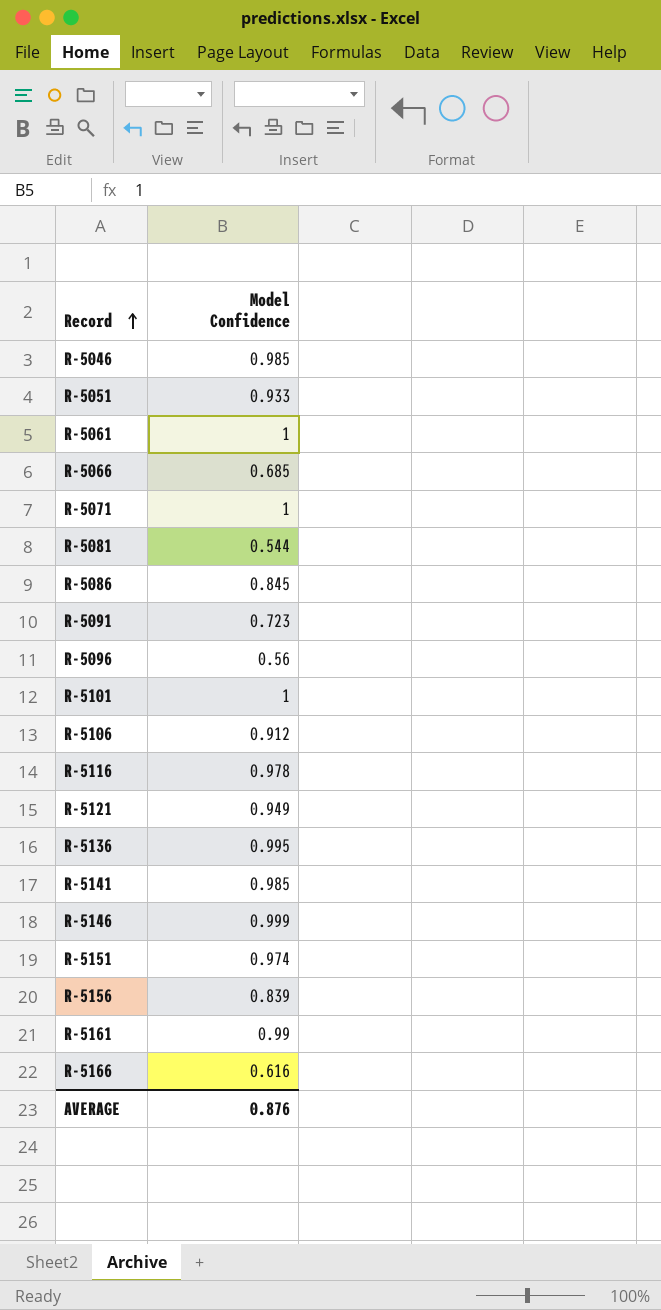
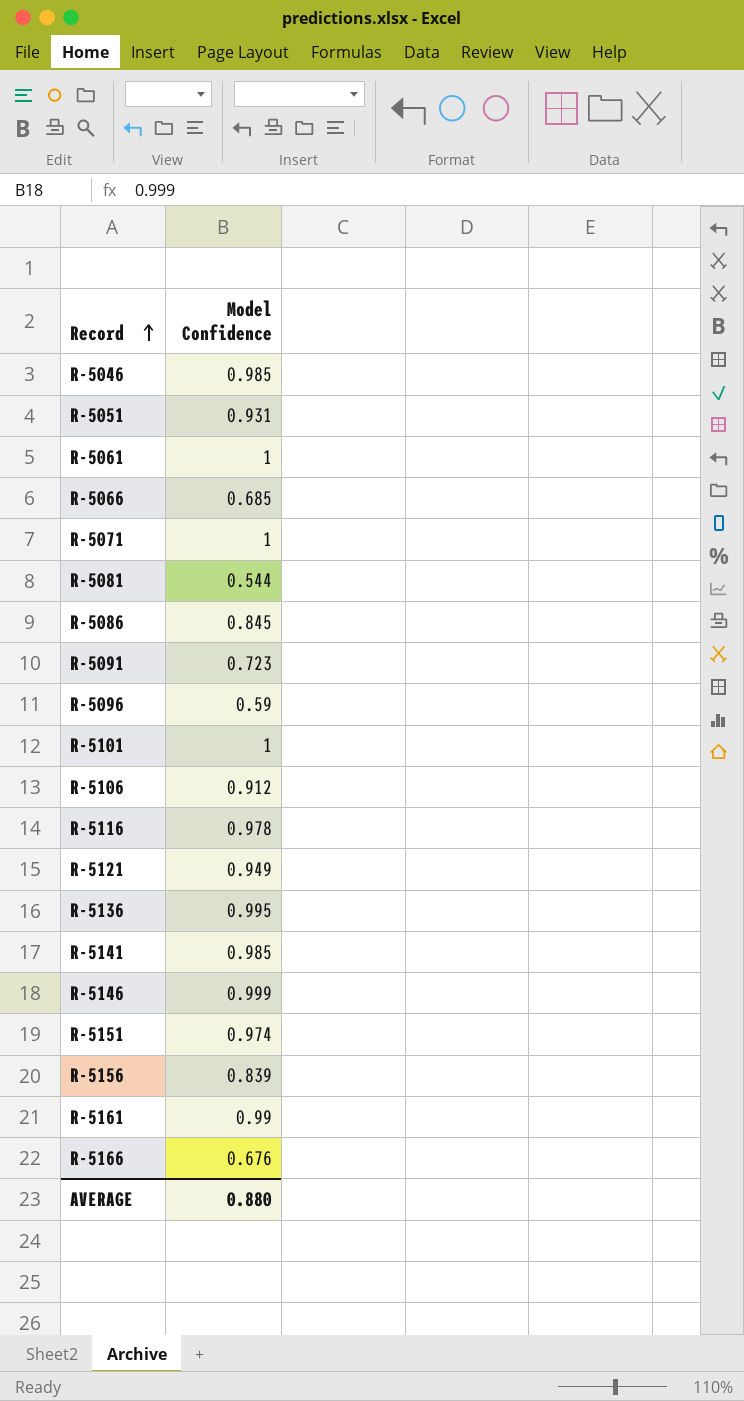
R-5051 | Model Confidence: 0.933 -> 0.931
R-5096 | Model Confidence: 0.56 -> 0.59
R-5166 | Model Confidence: 0.616 -> 0.676
AVERAGE | Model Confidence: 0.876 -> 0.880

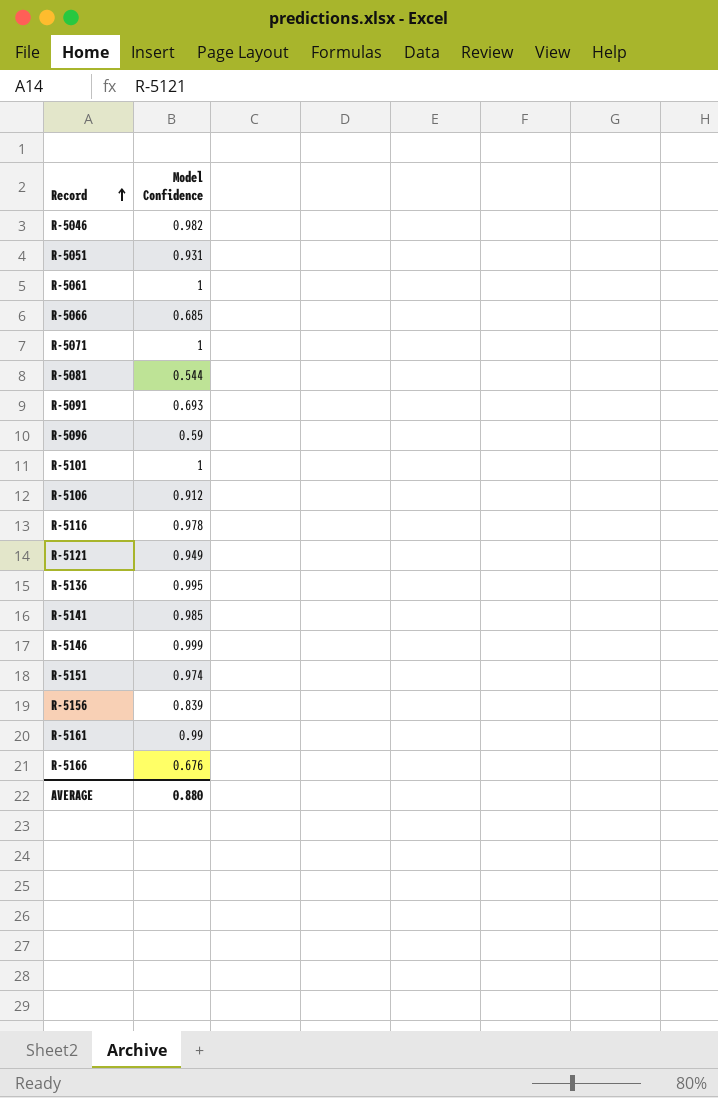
row R-5086: 0.845 -> none
R-5046 | Model Confidence: 0.985 -> 0.982
R-5091 | Model Confidence: 0.723 -> 0.693

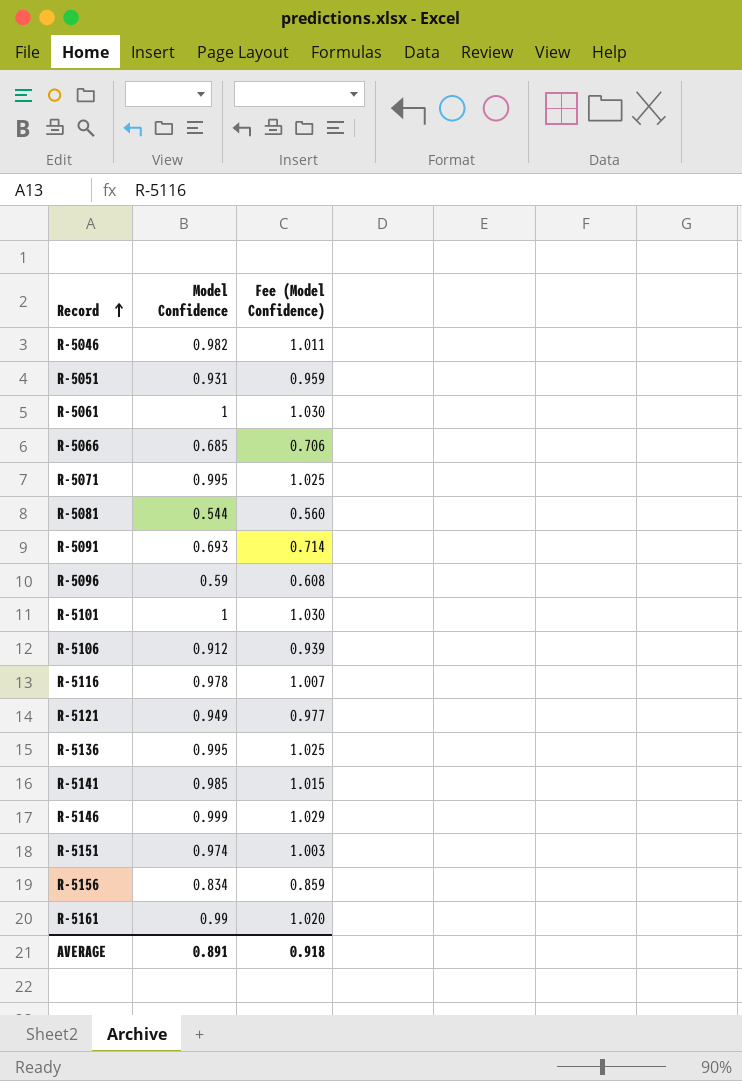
column Fee (Model Confidence) | formula: none -> [Model Confidence] * 1.03
row R-5166: 0.676 -> none
R-5071 | Model Confidence: 1 -> 0.995
R-5156 | Model Confidence: 0.839 -> 0.834
AVERAGE | Model Confidence: 0.880 -> 0.891

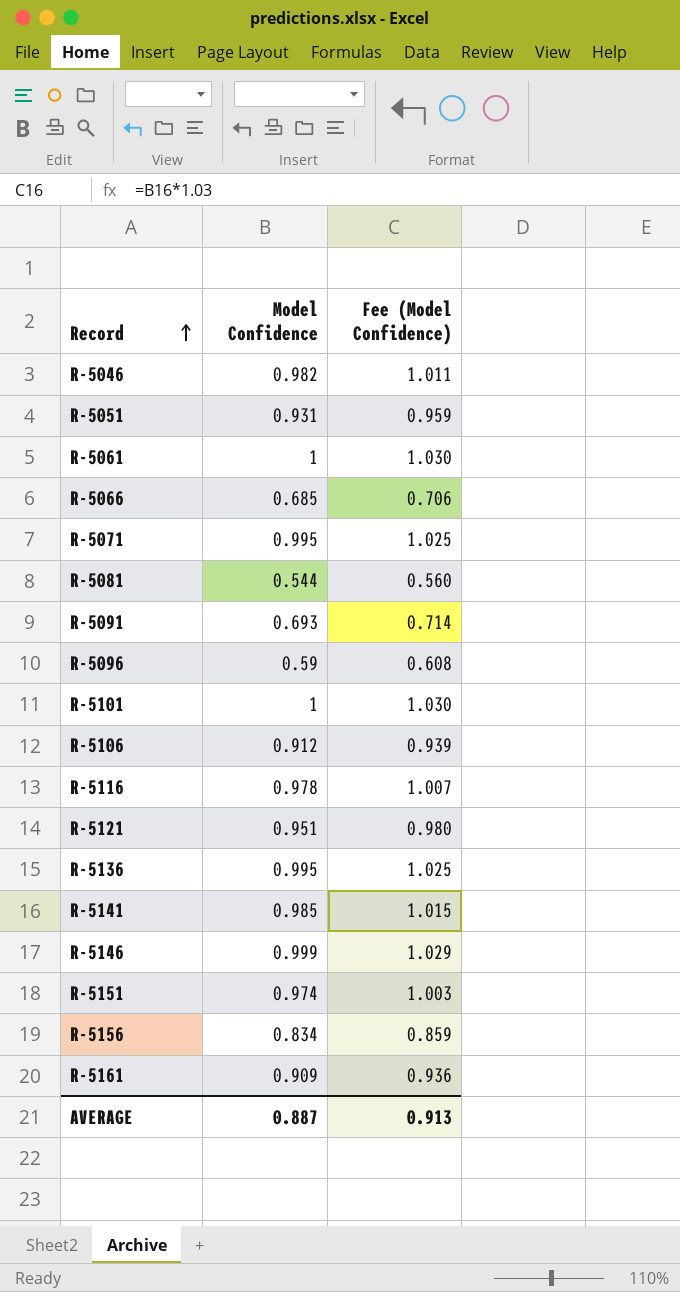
R-5121 | Model Confidence: 0.949 -> 0.951
R-5121 | Fee (Model Confidence): 0.977 -> 0.980
R-5161 | Model Confidence: 0.99 -> 0.909
R-5161 | Fee (Model Confidence): 1.020 -> 0.936
AVERAGE | Model Confidence: 0.891 -> 0.887
AVERAGE | Fee (Model Confidence): 0.918 -> 0.913

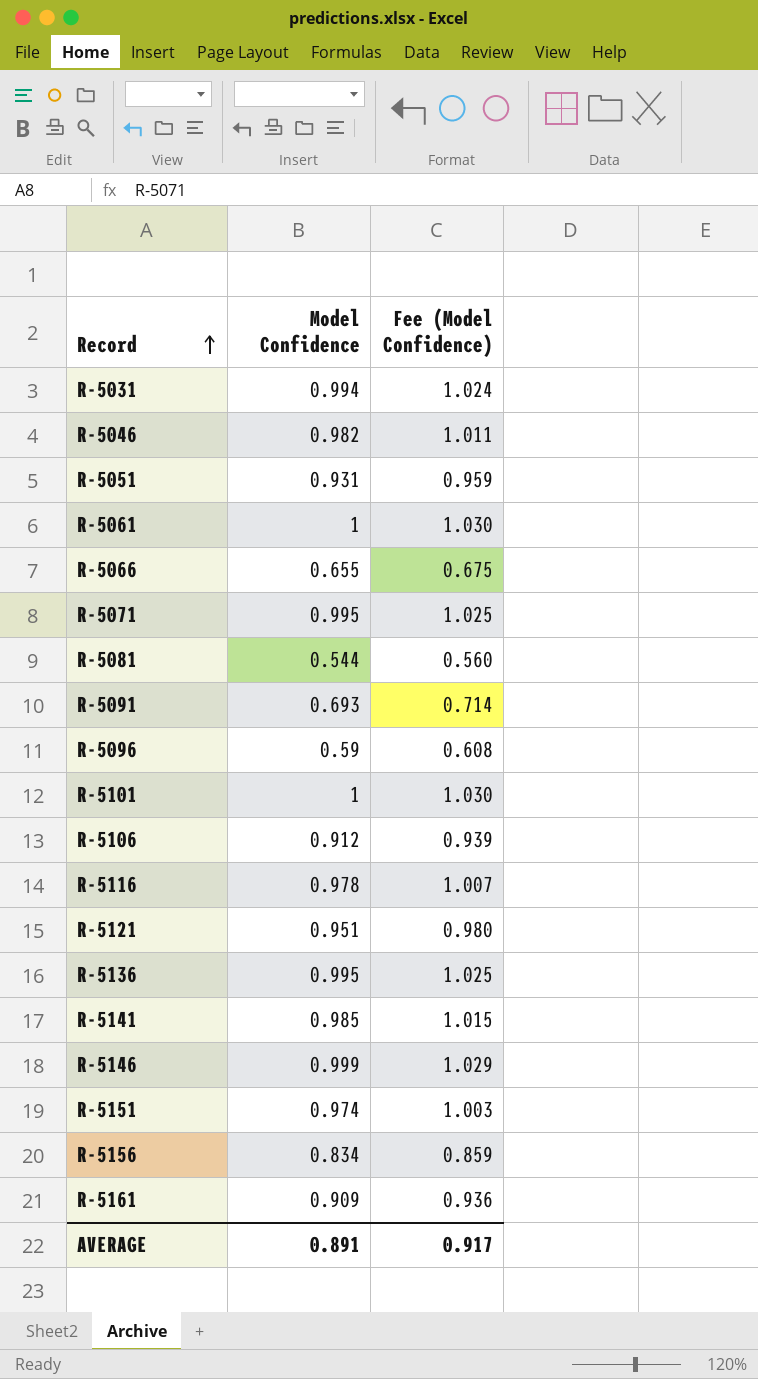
row R-5031: none -> 0.994 | 1.024
R-5066 | Model Confidence: 0.685 -> 0.655
R-5066 | Fee (Model Confidence): 0.706 -> 0.675
AVERAGE | Model Confidence: 0.887 -> 0.891
AVERAGE | Fee (Model Confidence): 0.913 -> 0.917

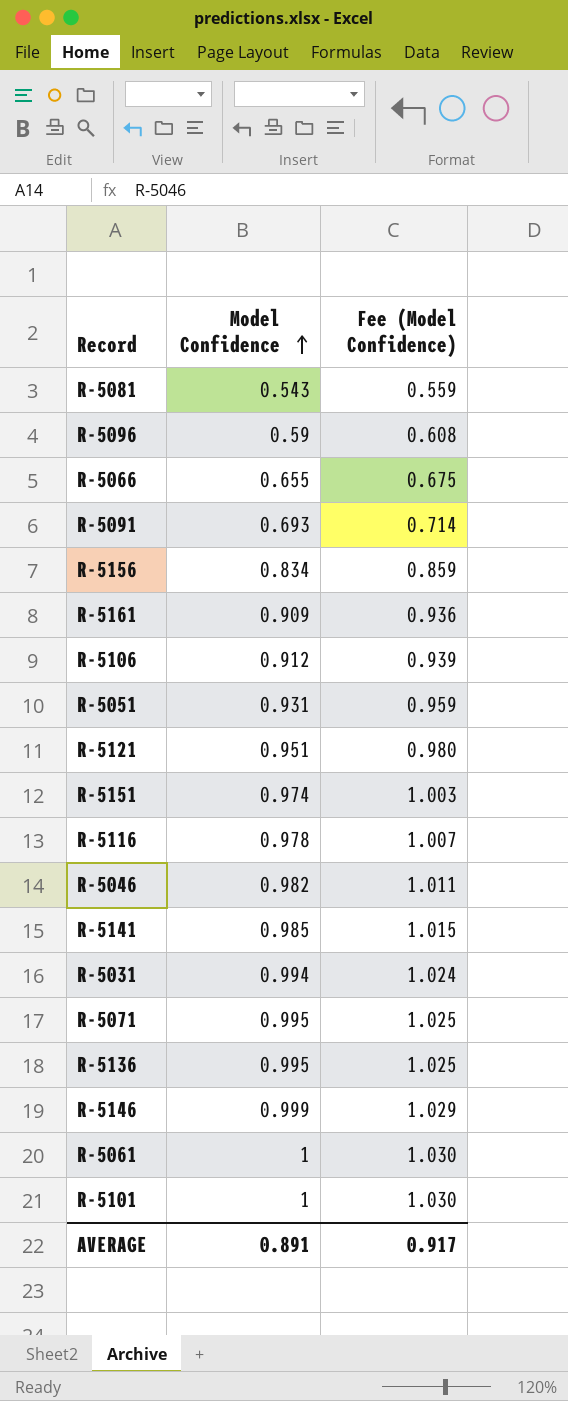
row order: Record ascending -> Model Confidence ascending
R-5081 | Model Confidence: 0.544 -> 0.543
R-5081 | Fee (Model Confidence): 0.560 -> 0.559

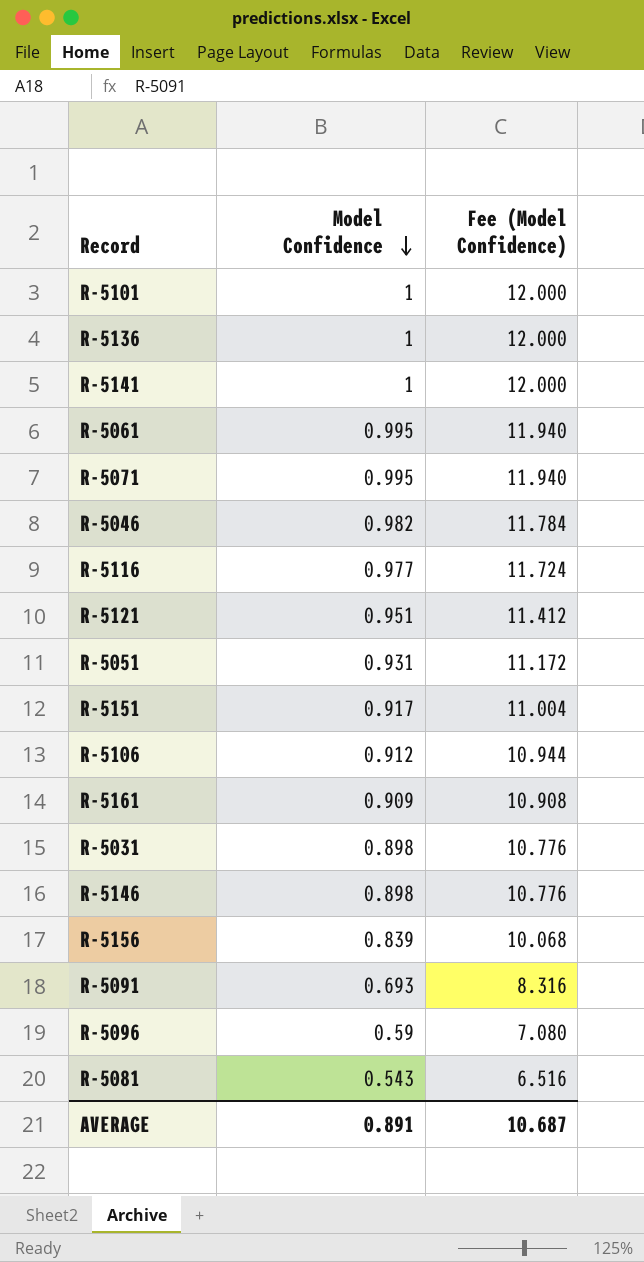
row order: Model Confidence ascending -> Model Confidence descending
column Fee (Model Confidence) | formula: [Model Confidence] * 1.03 -> [Model Confidence] * 12
row R-5066: 0.655 | 0.675 -> none
R-5136 | Model Confidence: 0.995 -> 1
R-5141 | Model Confidence: 0.985 -> 1
R-5061 | Model Confidence: 1 -> 0.995
R-5116 | Model Confidence: 0.978 -> 0.977
R-5151 | Model Confidence: 0.974 -> 0.917
R-5031 | Model Confidence: 0.994 -> 0.898
R-5146 | Model Confidence: 0.999 -> 0.898
R-5156 | Model Confidence: 0.834 -> 0.839
AVERAGE | Fee (Model Confidence): 0.917 -> 10.687

